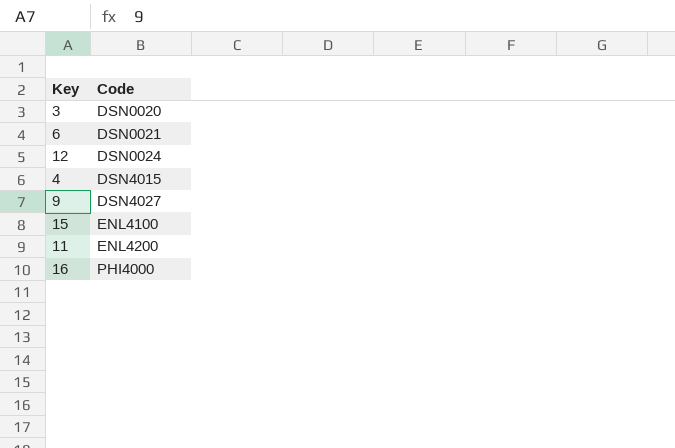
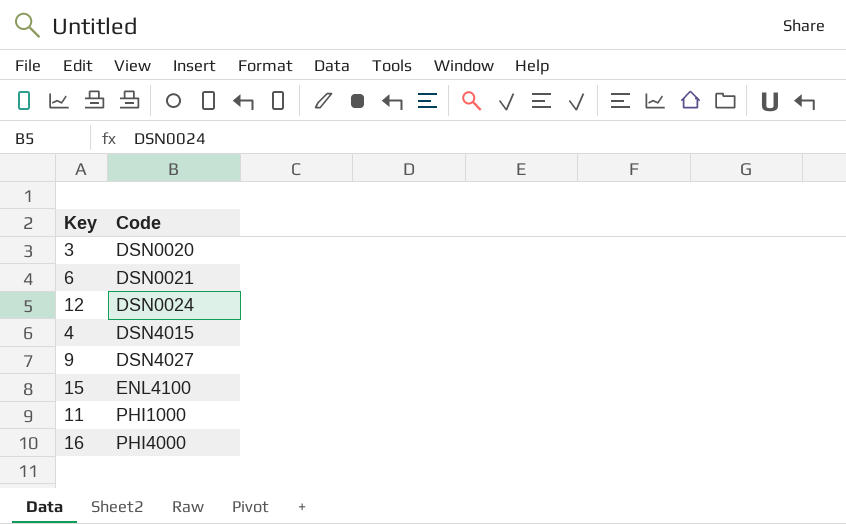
11 | Code: ENL4200 -> PHI1000

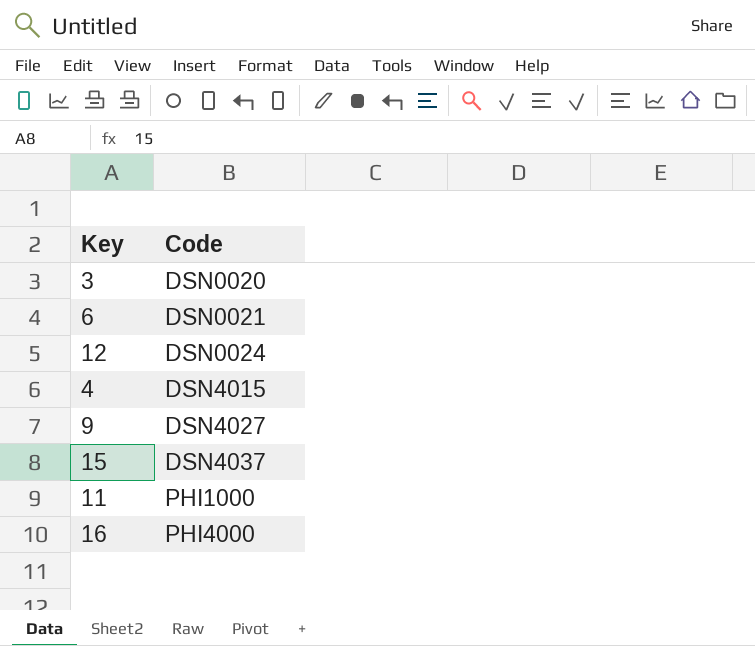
15 | Code: ENL4100 -> DSN4037

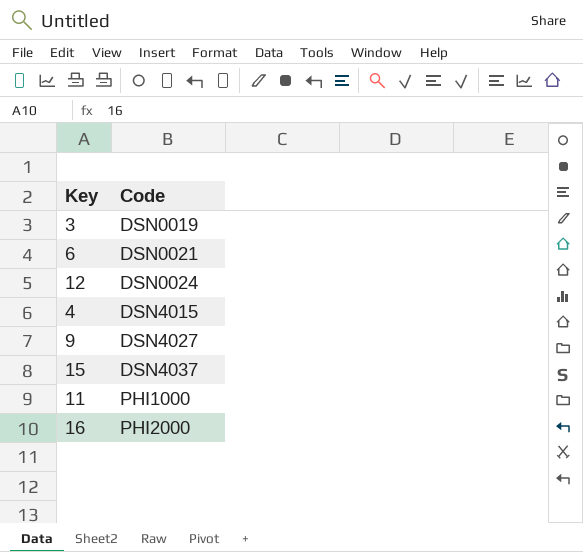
3 | Code: DSN0020 -> DSN0019
16 | Code: PHI4000 -> PHI2000

